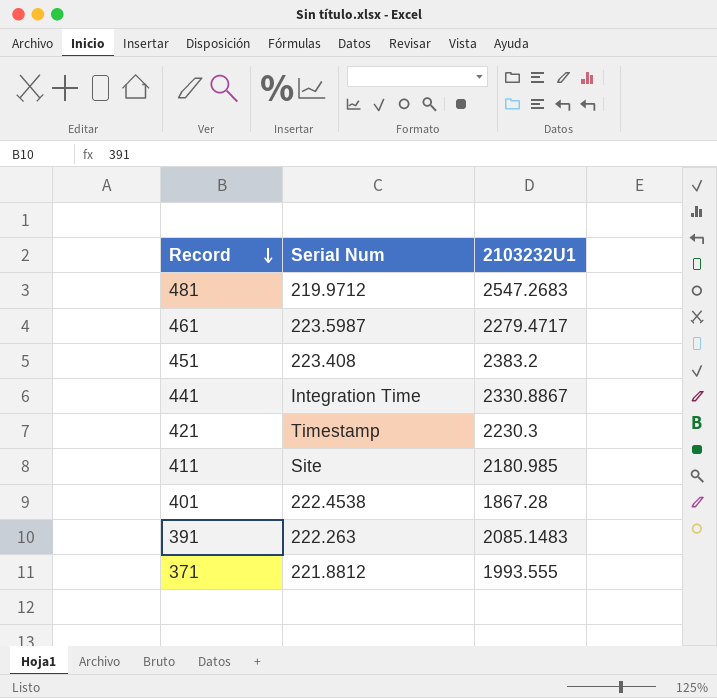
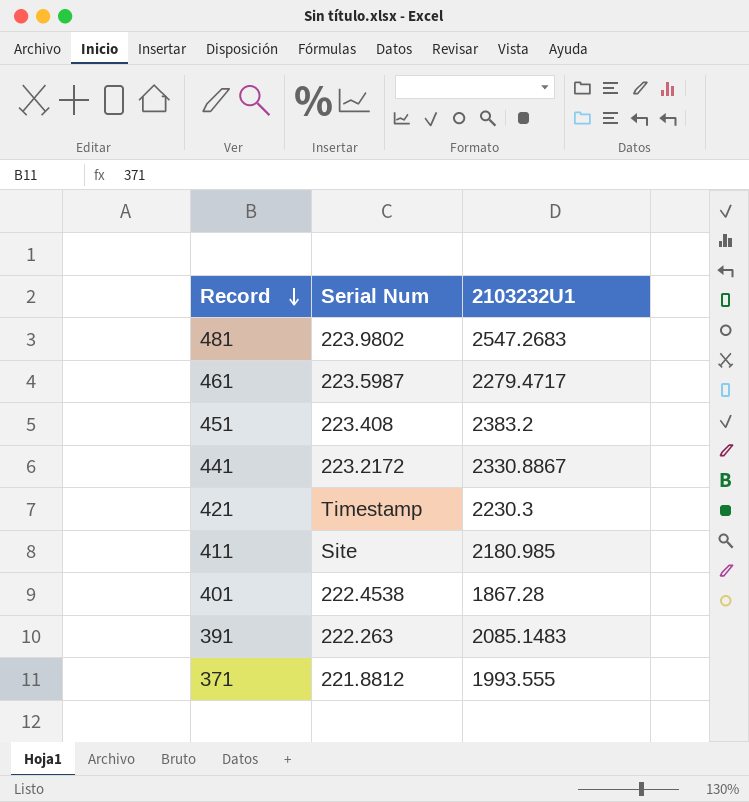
481 | Serial Num: 219.9712 -> 223.9802
441 | Serial Num: Integration Time -> 223.2172

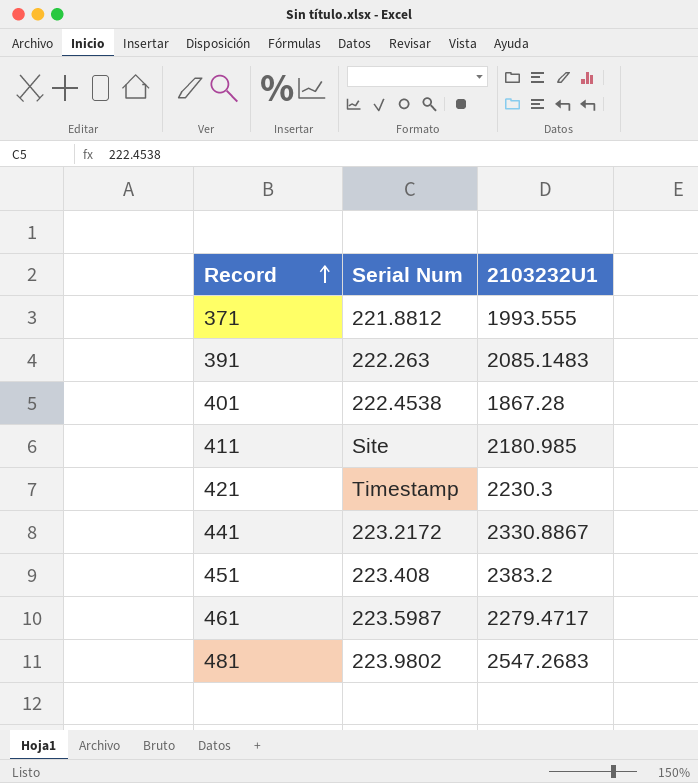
row order: Record descending -> Record ascending

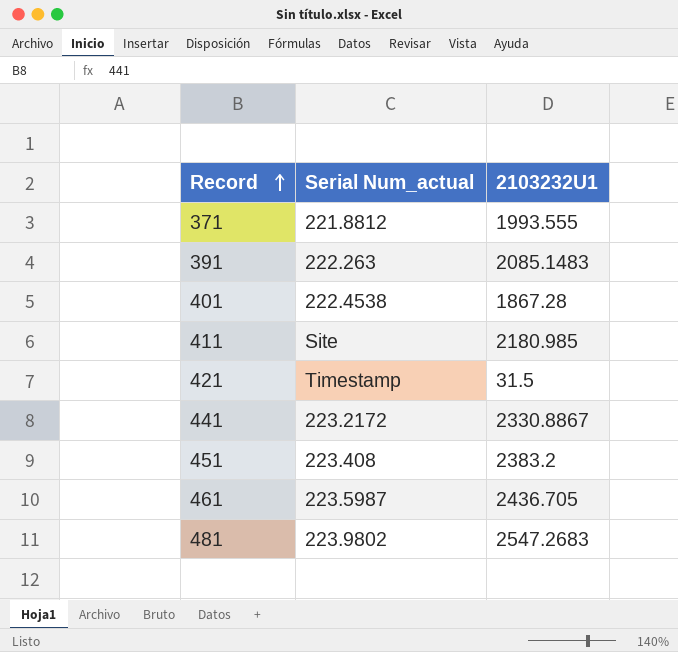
column name: Serial Num -> Serial Num_actual
421 | 2103232U1: 2230.3 -> 31.5
461 | 2103232U1: 2279.4717 -> 2436.705

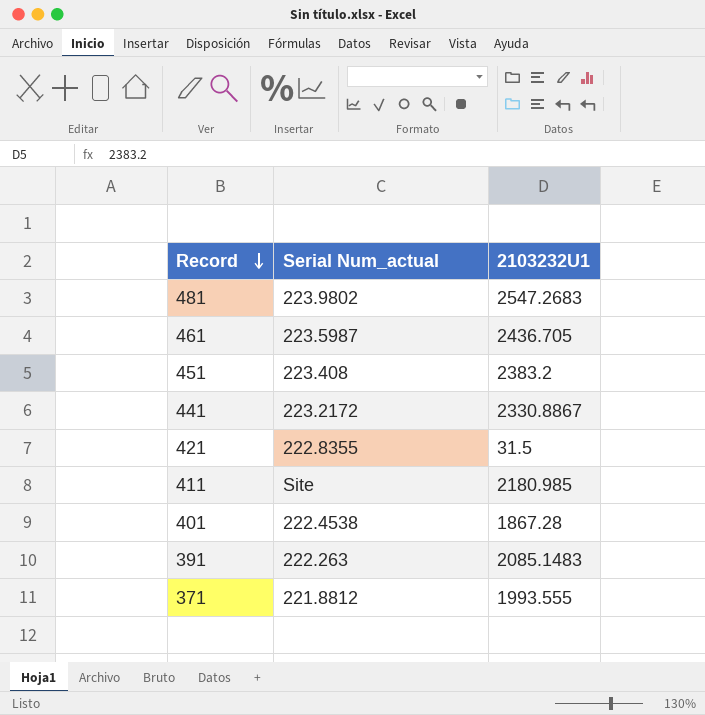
row order: Record ascending -> Record descending
421 | Serial Num_actual: Timestamp -> 222.8355

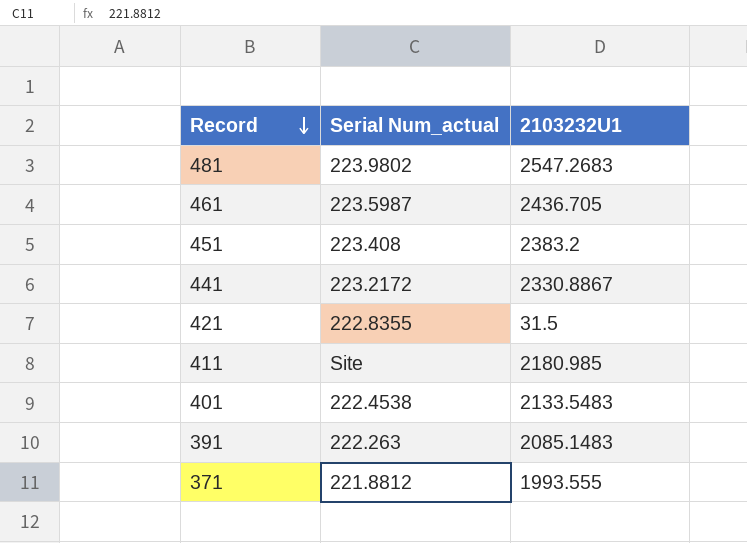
401 | 2103232U1: 1867.28 -> 2133.5483

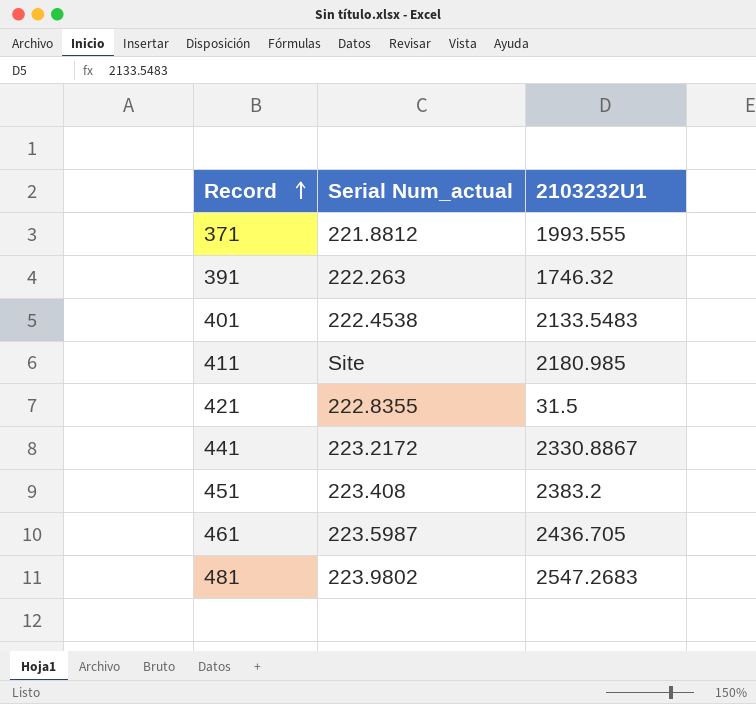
row order: Record descending -> Record ascending
391 | 2103232U1: 2085.1483 -> 1746.32

